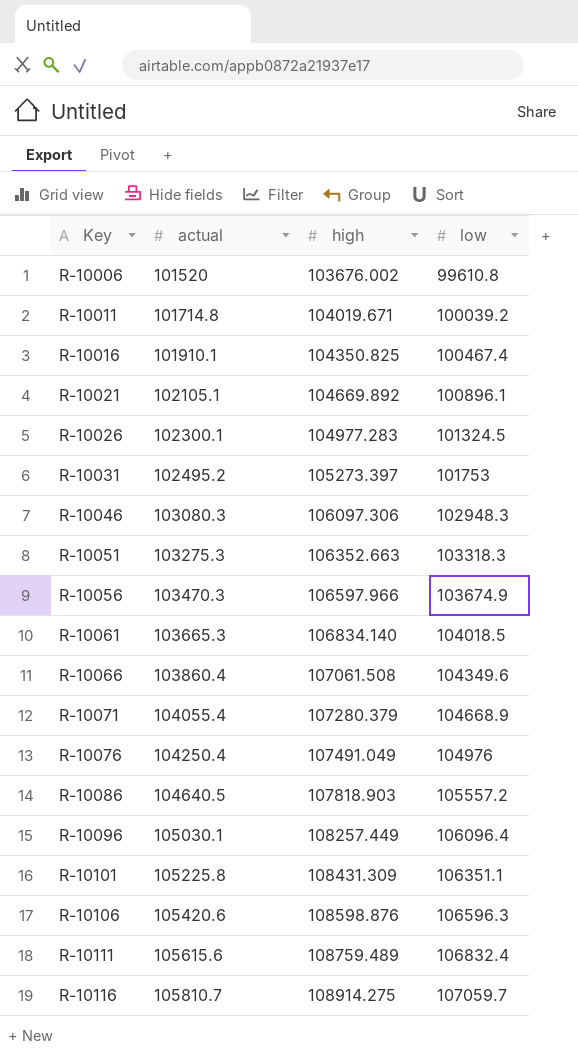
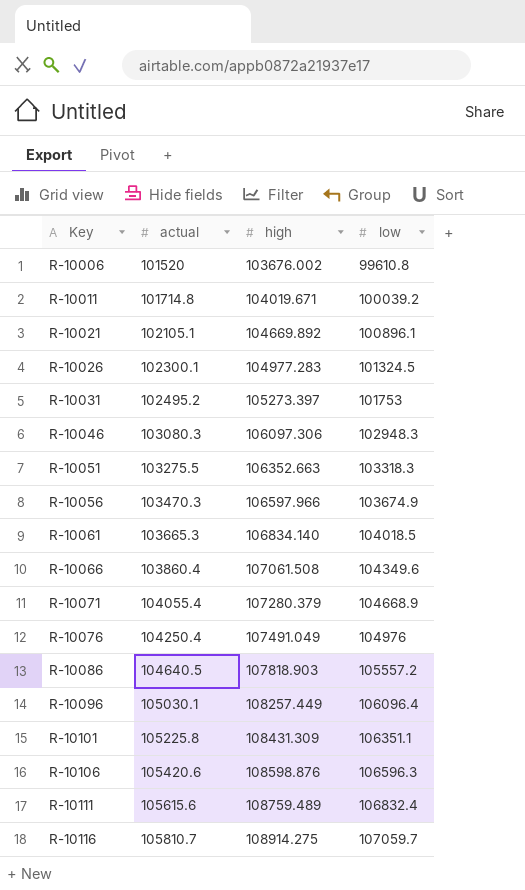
row R-10016: 101910.1 | 104350.825 | 100467.4 -> none
R-10051 | actual: 103275.3 -> 103275.5

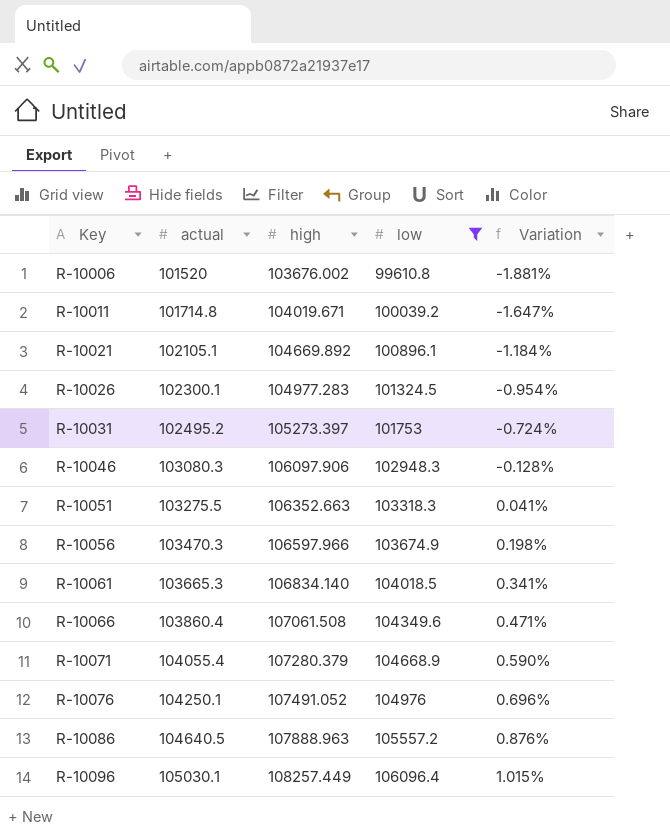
filter: none -> low <= 106096.4
column Variation | formula: none -> ([low] - [actual]) / [actual]
R-10046 | high: 106097.306 -> 106097.906
R-10076 | actual: 104250.4 -> 104250.1
R-10076 | high: 107491.049 -> 107491.052
R-10086 | high: 107818.903 -> 107888.963

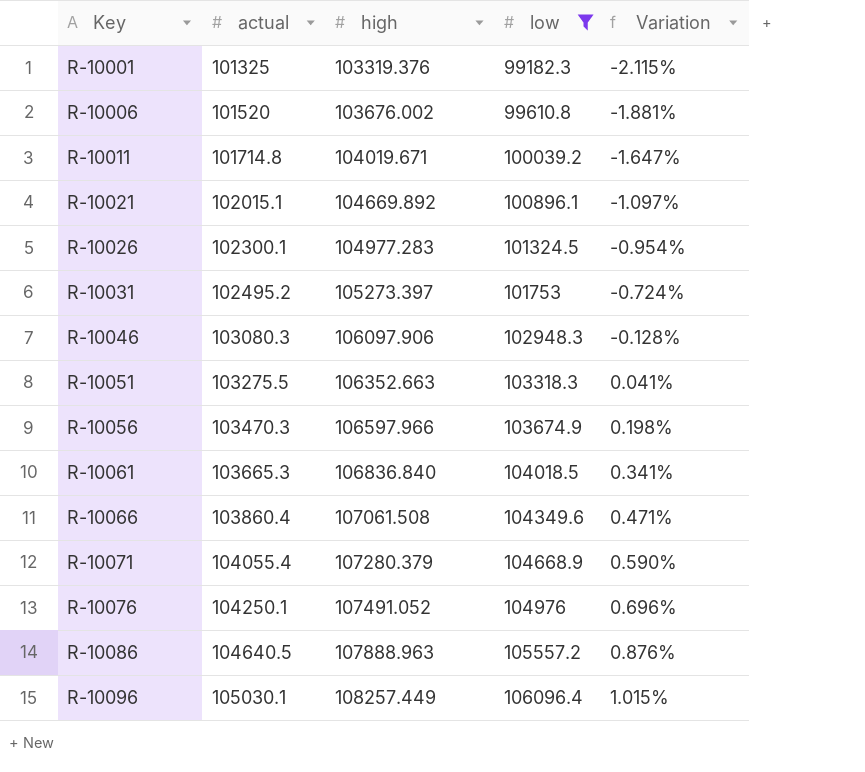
row R-10001: none -> 101325 | 103319.376 | 99182.3 | -2.115%
R-10021 | actual: 102105.1 -> 102015.1
R-10021 | Variation: -1.184% -> -1.097%
R-10061 | high: 106834.140 -> 106836.840

